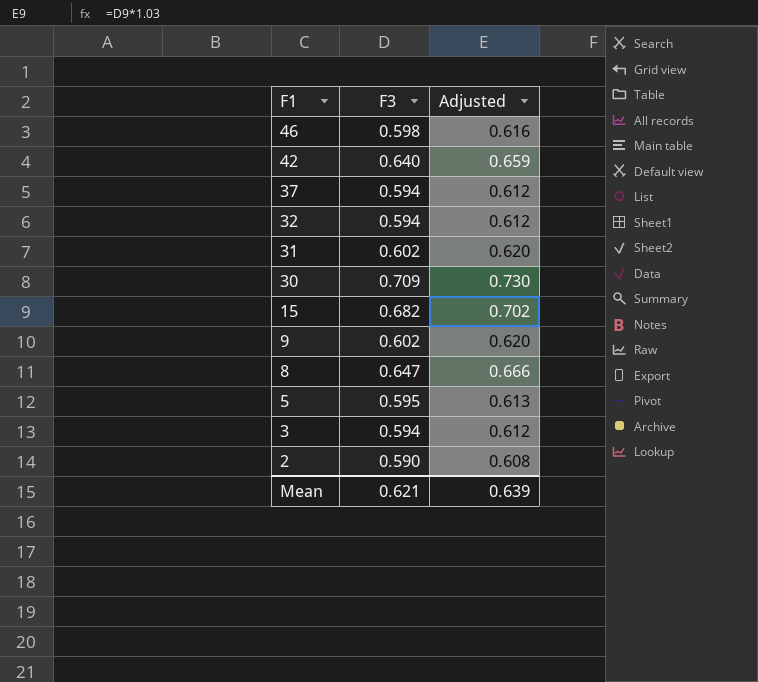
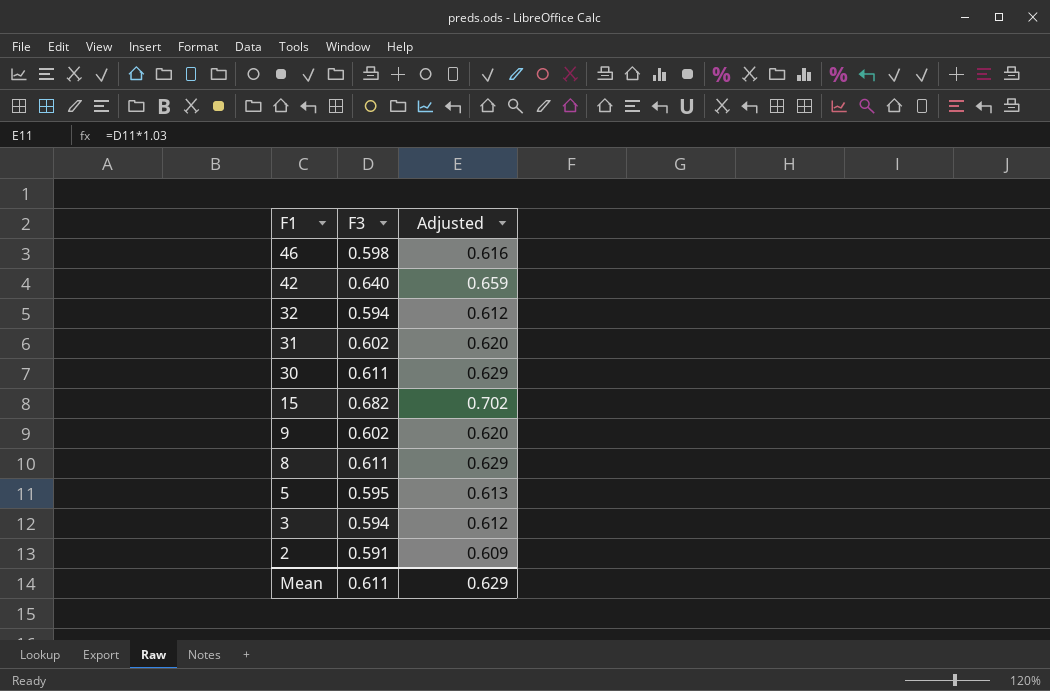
row 37: 0.594 | 0.612 -> none
30 | F3: 0.709 -> 0.611
30 | Adjusted: 0.730 -> 0.629
8 | F3: 0.647 -> 0.611
8 | Adjusted: 0.666 -> 0.629
2 | F3: 0.590 -> 0.591
2 | Adjusted: 0.608 -> 0.609
Mean | F3: 0.621 -> 0.611
Mean | Adjusted: 0.639 -> 0.629

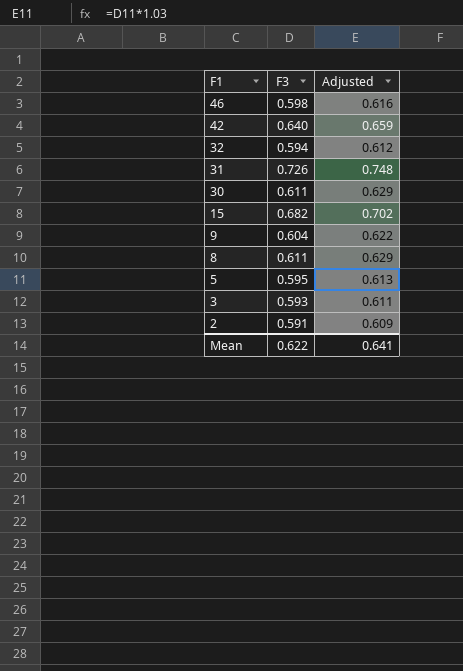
31 | F3: 0.602 -> 0.726
31 | Adjusted: 0.620 -> 0.748
9 | F3: 0.602 -> 0.604
9 | Adjusted: 0.620 -> 0.622
3 | F3: 0.594 -> 0.593
3 | Adjusted: 0.612 -> 0.611
Mean | F3: 0.611 -> 0.622
Mean | Adjusted: 0.629 -> 0.641

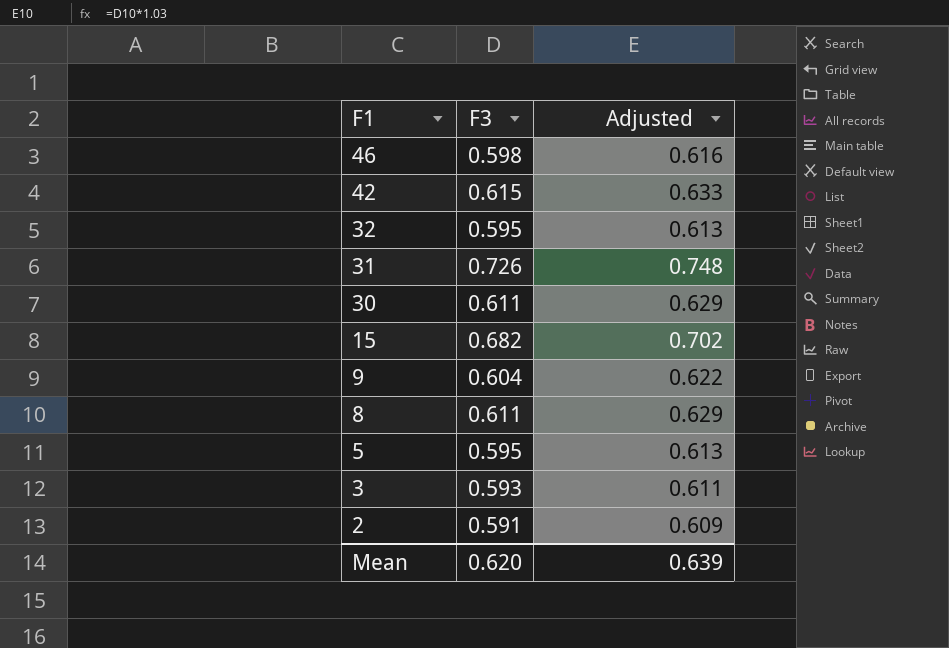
42 | F3: 0.640 -> 0.615
42 | Adjusted: 0.659 -> 0.633
32 | F3: 0.594 -> 0.595
32 | Adjusted: 0.612 -> 0.613
Mean | F3: 0.622 -> 0.620
Mean | Adjusted: 0.641 -> 0.639

